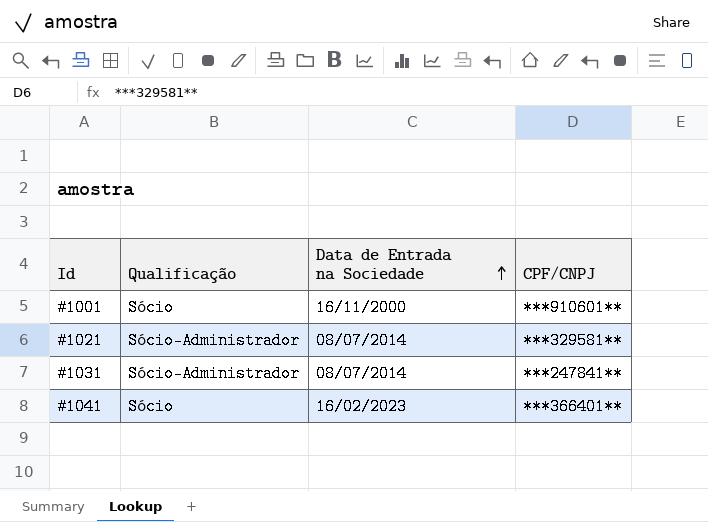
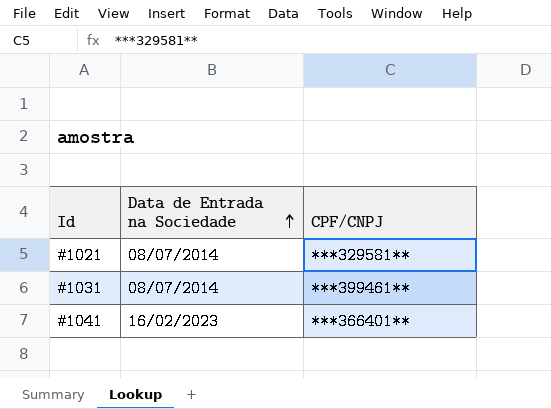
column Qualificação | position: 2 -> none
row #1001: Sócio | 16/11/2000 | ***910601** -> none
#1031 | CPF/CNPJ: ***247841** -> ***399461**

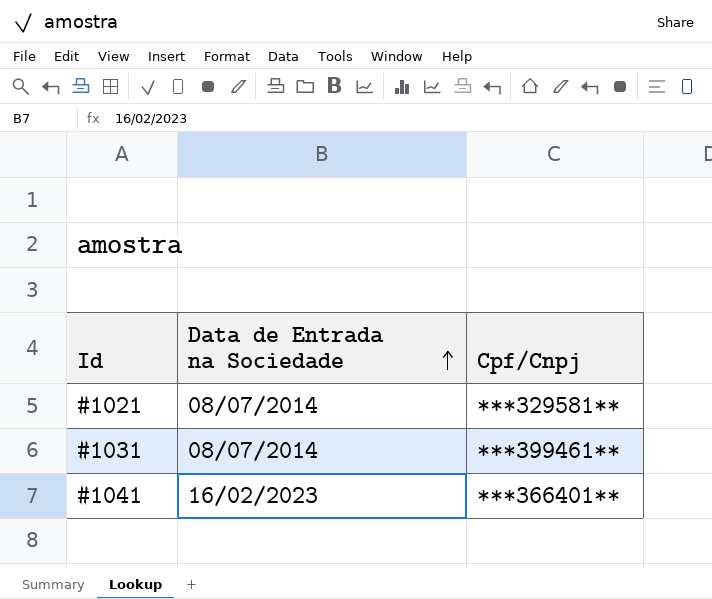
column name: CPF/CNPJ -> Cpf/Cnpj

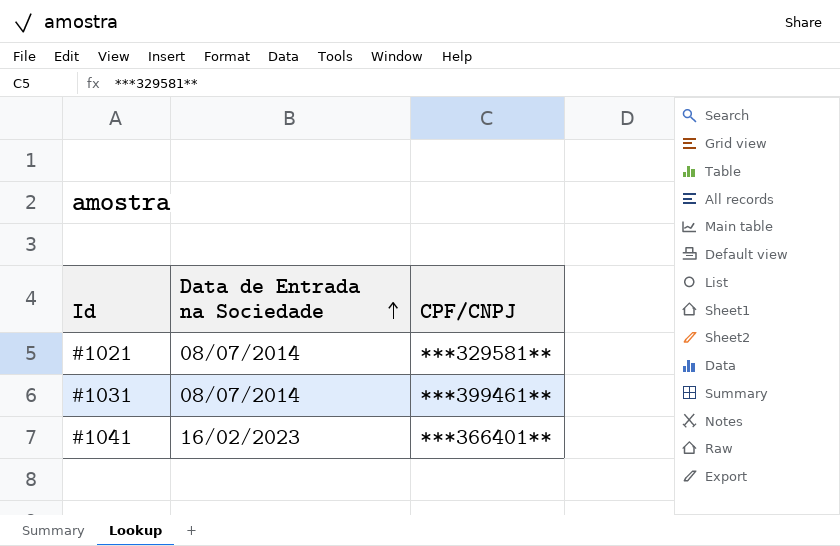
column name: Cpf/Cnpj -> CPF/CNPJ

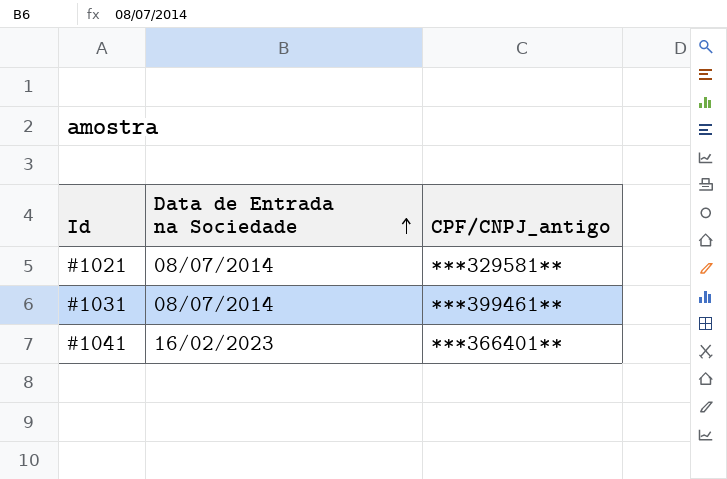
column name: CPF/CNPJ -> CPF/CNPJ_antigo

